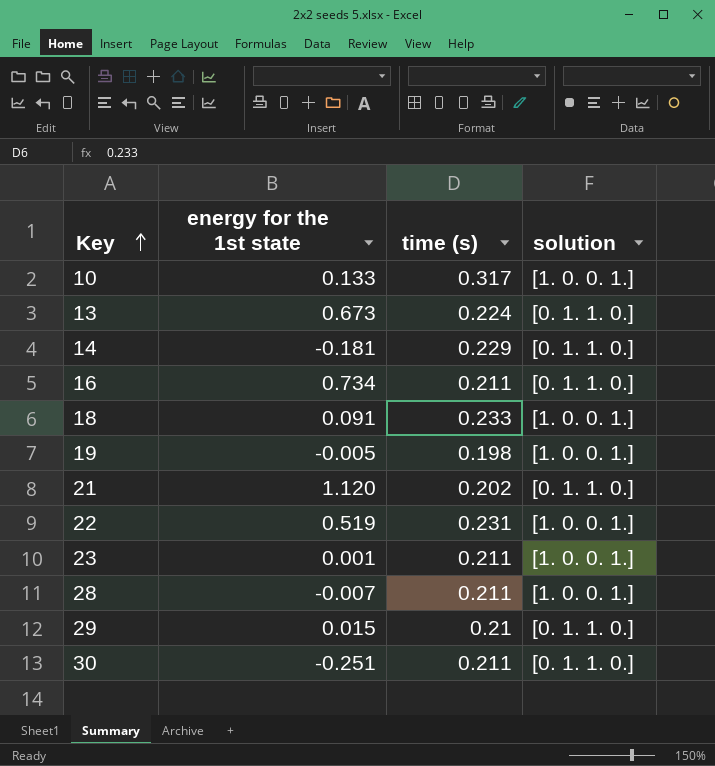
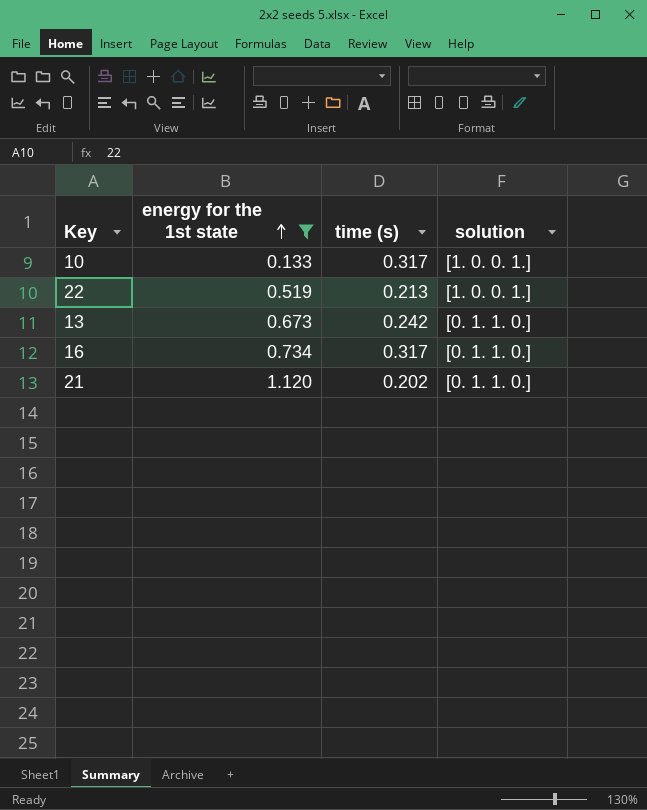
filter: none -> energy for the 1st state >= 0.133
row order: Key ascending -> energy for the 1st state ascending
22 | time (s): 0.231 -> 0.213
13 | time (s): 0.224 -> 0.242
16 | time (s): 0.211 -> 0.317

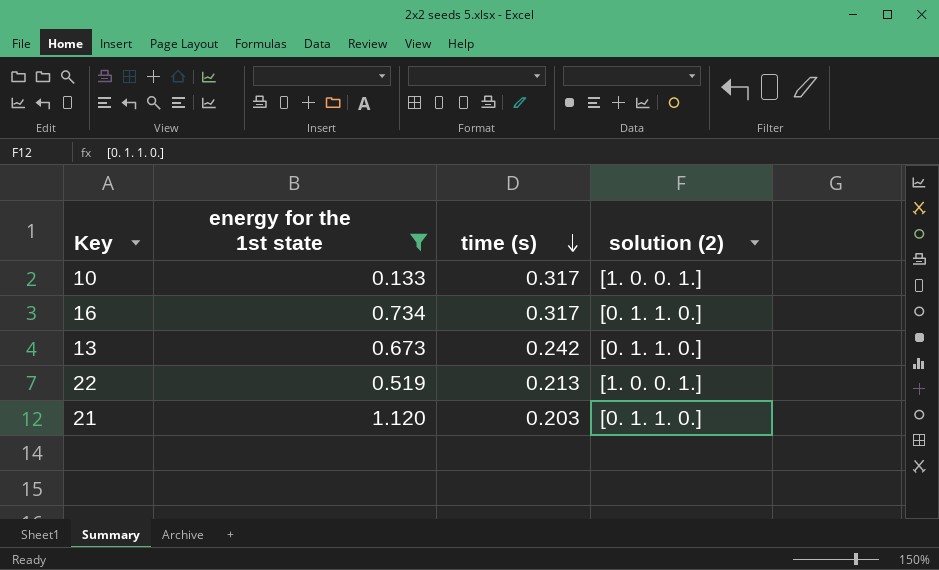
row order: energy for the 1st state ascending -> time (s) descending
column name: solution -> solution (2)
21 | time (s): 0.202 -> 0.203

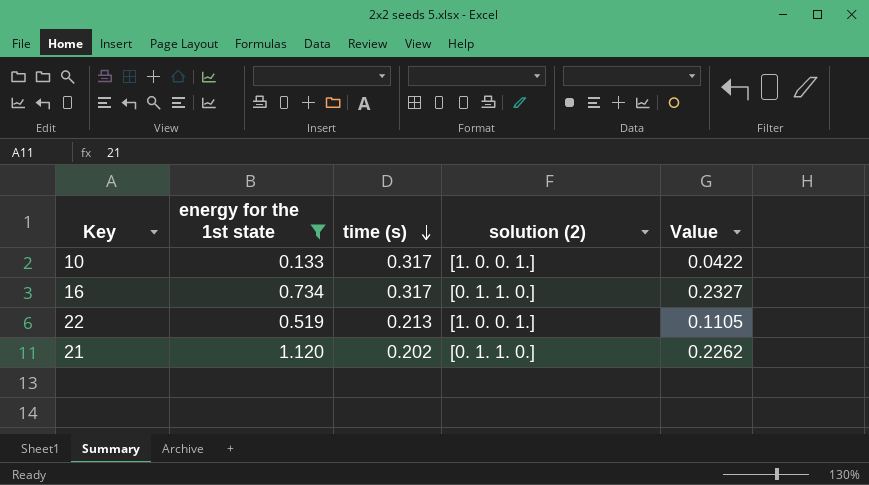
column Value | formula: none -> [energy for the 1st state] * [time (s)]
row 13: 0.673 | 0.242 | [0. 1. 1. 0.] -> none
21 | time (s): 0.203 -> 0.202

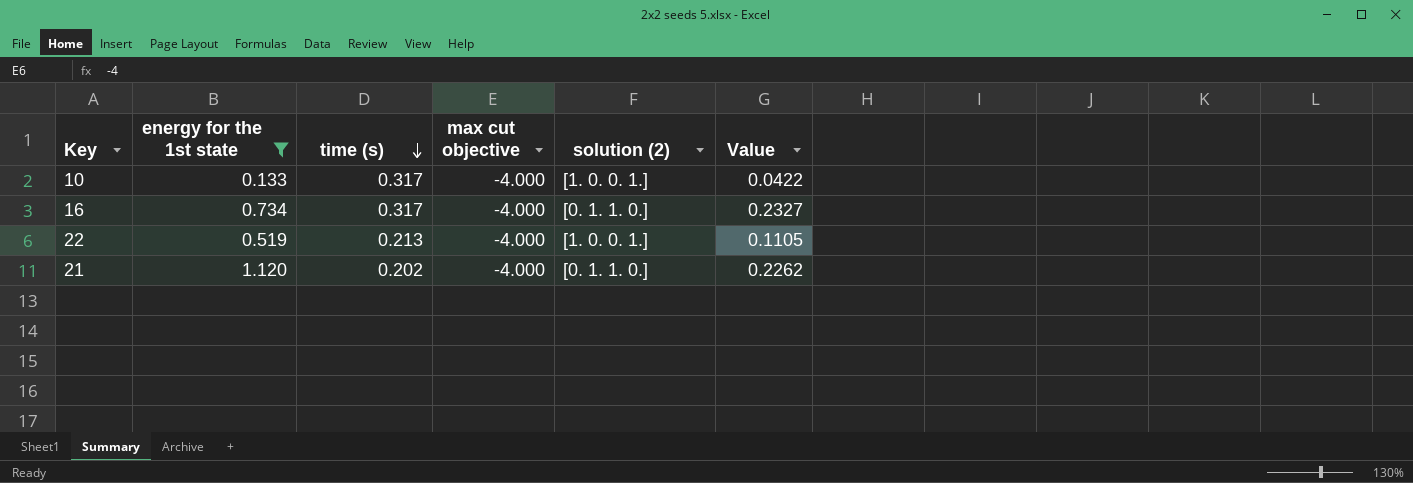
column max cut objective | position: none -> 4

